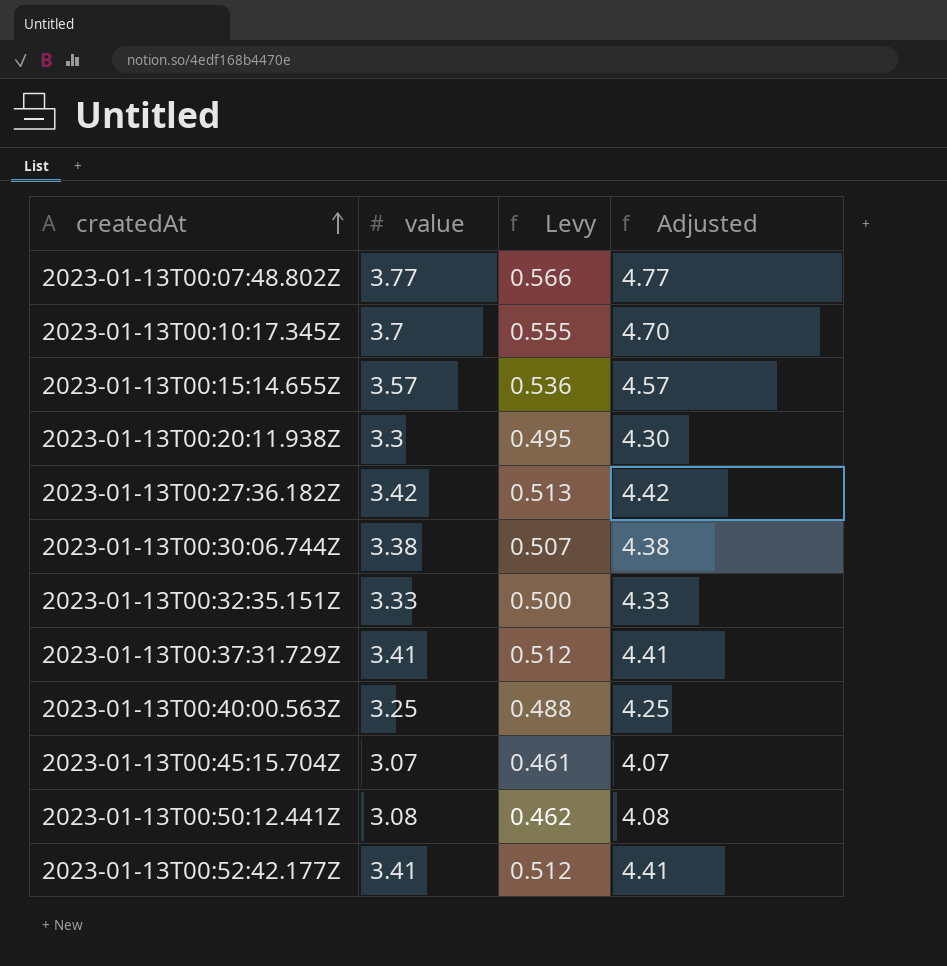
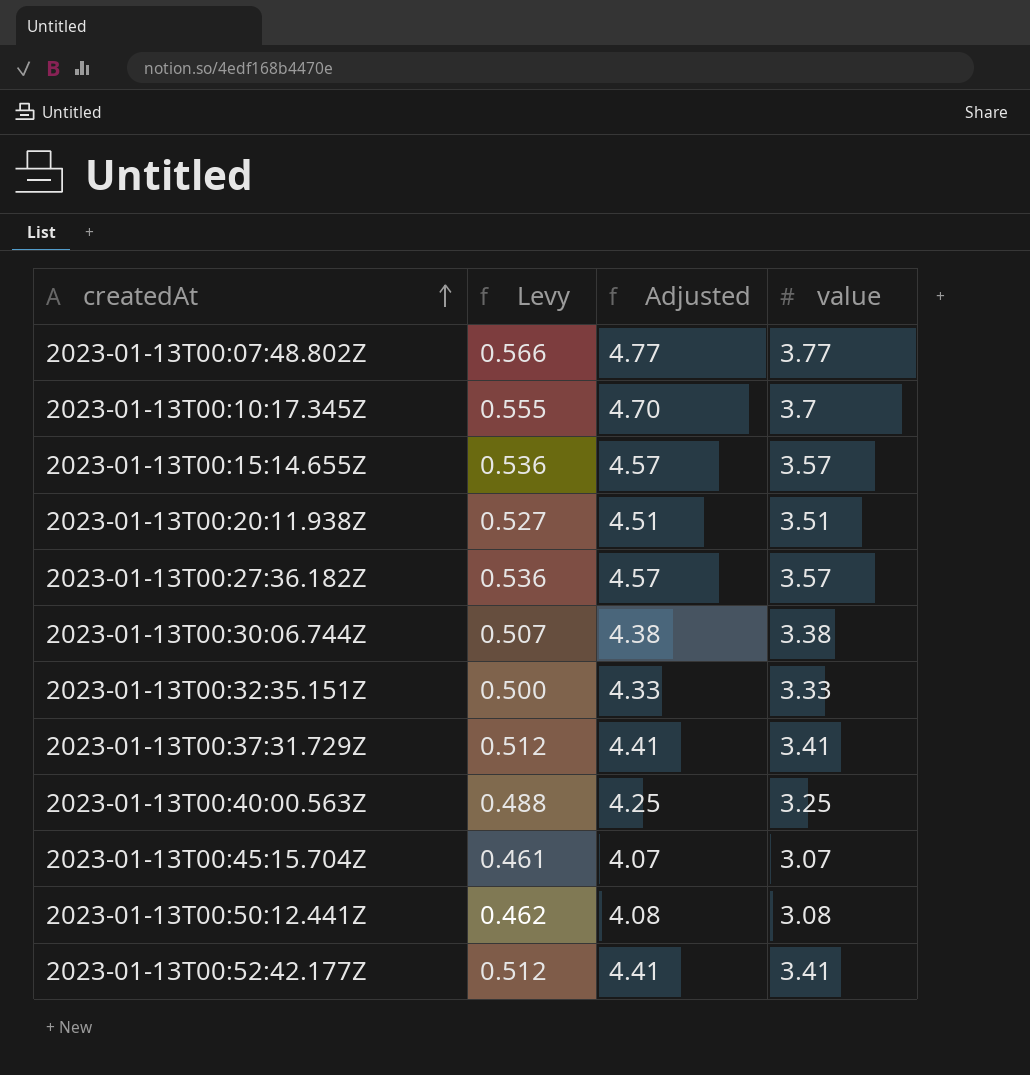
column value | position: 2 -> 4
2023-01-13T00:20:11.938Z | Levy: 0.495 -> 0.527
2023-01-13T00:20:11.938Z | Adjusted: 4.30 -> 4.51
2023-01-13T00:20:11.938Z | value: 3.3 -> 3.51
2023-01-13T00:27:36.182Z | Levy: 0.513 -> 0.536
2023-01-13T00:27:36.182Z | Adjusted: 4.42 -> 4.57
2023-01-13T00:27:36.182Z | value: 3.42 -> 3.57

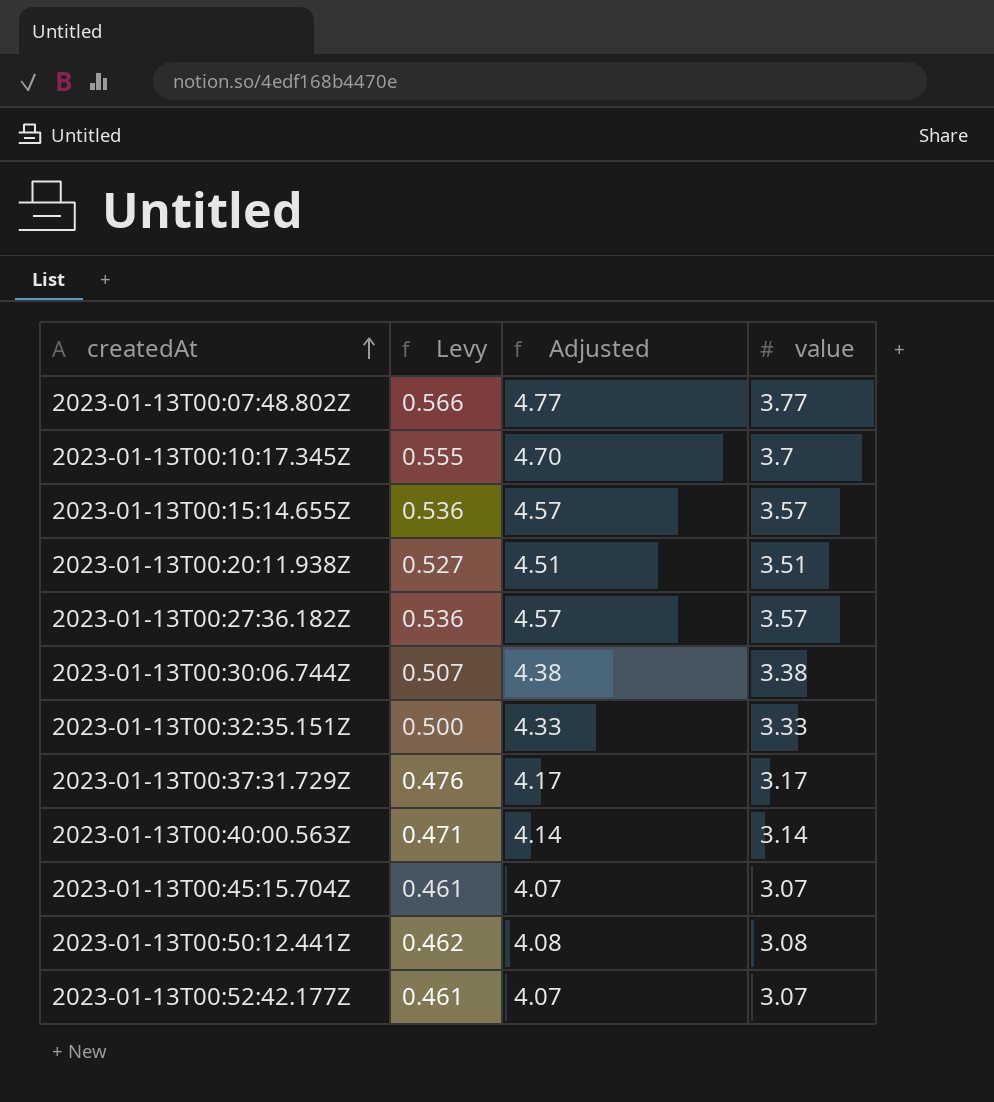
2023-01-13T00:37:31.729Z | Levy: 0.512 -> 0.476
2023-01-13T00:37:31.729Z | Adjusted: 4.41 -> 4.17
2023-01-13T00:37:31.729Z | value: 3.41 -> 3.17
2023-01-13T00:40:00.563Z | Levy: 0.488 -> 0.471
2023-01-13T00:40:00.563Z | Adjusted: 4.25 -> 4.14
2023-01-13T00:40:00.563Z | value: 3.25 -> 3.14
2023-01-13T00:52:42.177Z | Levy: 0.512 -> 0.461
2023-01-13T00:52:42.177Z | Adjusted: 4.41 -> 4.07
2023-01-13T00:52:42.177Z | value: 3.41 -> 3.07

